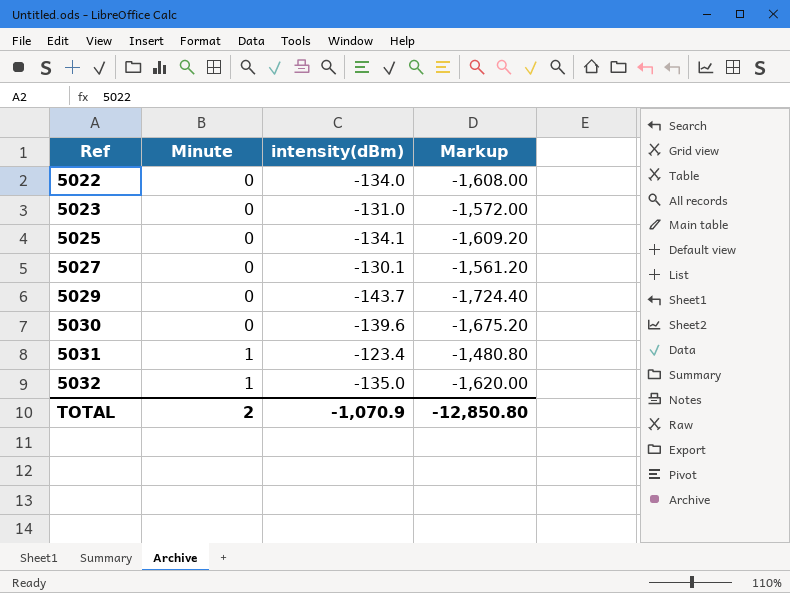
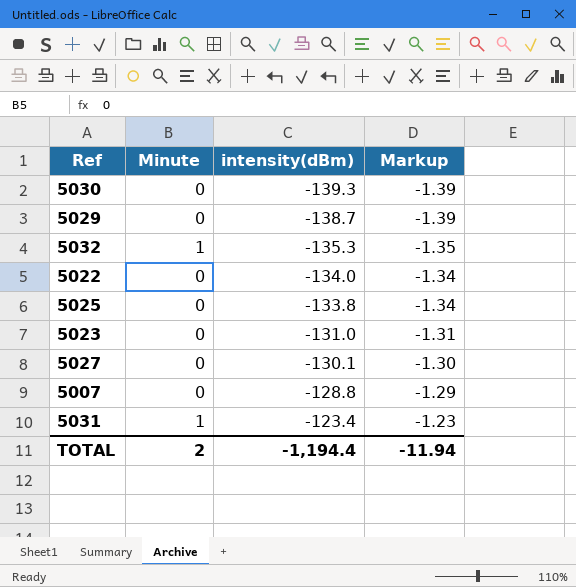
row order: Ref ascending -> intensity(dBm) ascending
column Markup | formula: [intensity(dBm)] * 12 -> [intensity(dBm)] * 0.01
5030 | intensity(dBm): -139.6 -> -139.3
5029 | intensity(dBm): -143.7 -> -138.7
5032 | intensity(dBm): -135.0 -> -135.3
5025 | intensity(dBm): -134.1 -> -133.8
row 5007: none -> 0 | -128.8 | -1.29
TOTAL | intensity(dBm): -1,070.9 -> -1,194.4
TOTAL | Markup: -12,850.80 -> -11.94

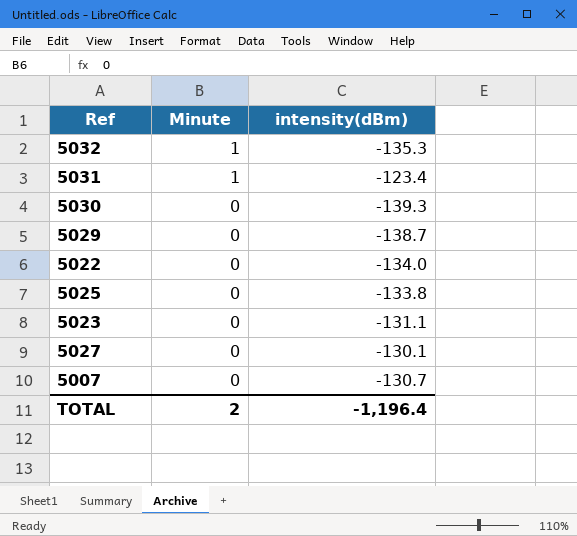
row order: intensity(dBm) ascending -> Minute descending
column Markup | formula: [intensity(dBm)] * 0.01 -> none
5023 | intensity(dBm): -131.0 -> -131.1
5007 | intensity(dBm): -128.8 -> -130.7
TOTAL | intensity(dBm): -1,194.4 -> -1,196.4

